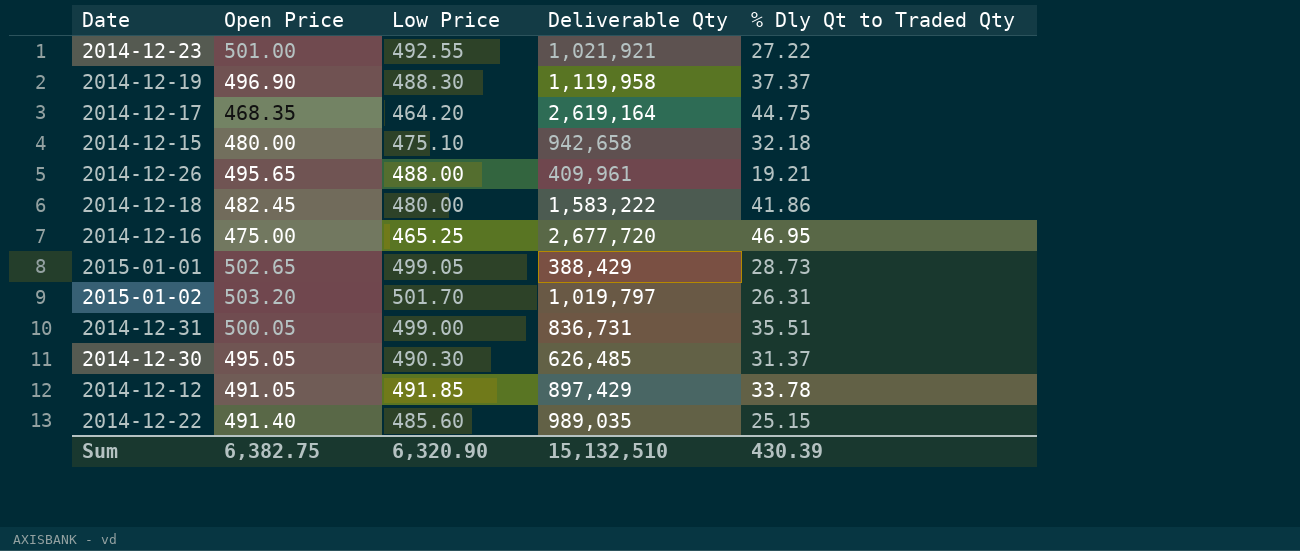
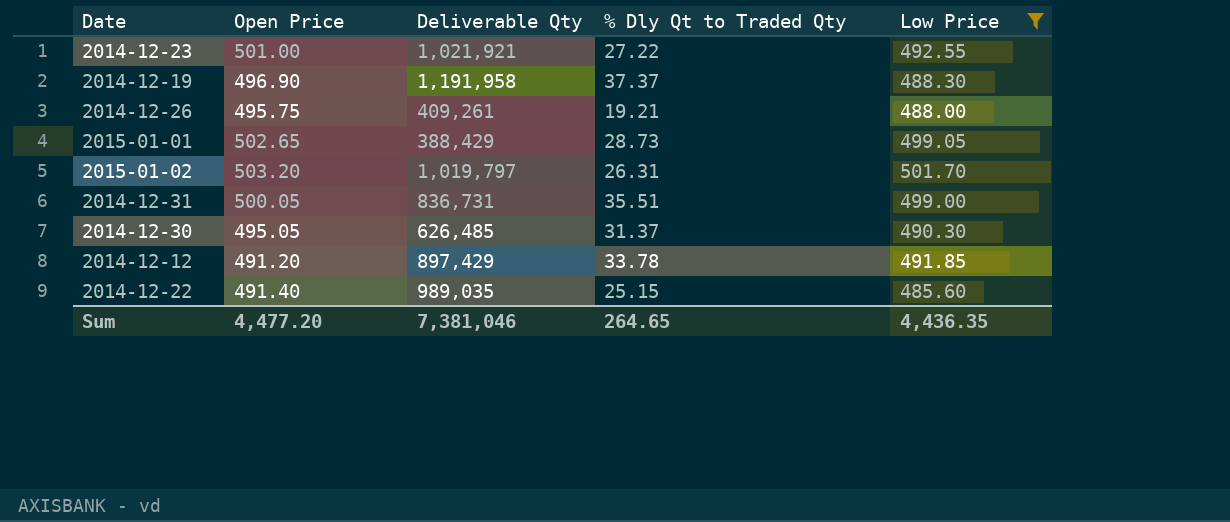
filter: none -> Low Price >= 485.60
column Low Price | position: 3 -> 5
2014-12-19 | Deliverable Qty: 1,119,958 -> 1,191,958
2014-12-26 | Open Price: 495.65 -> 495.75
2014-12-26 | Deliverable Qty: 409,961 -> 409,261
2014-12-12 | Open Price: 491.05 -> 491.20
Sum | Open Price: 6,382.75 -> 4,477.20
Sum | Deliverable Qty: 15,132,510 -> 7,381,046
Sum | % Dly Qt to Traded Qty: 430.39 -> 264.65
Sum | Low Price: 6,320.90 -> 4,436.35

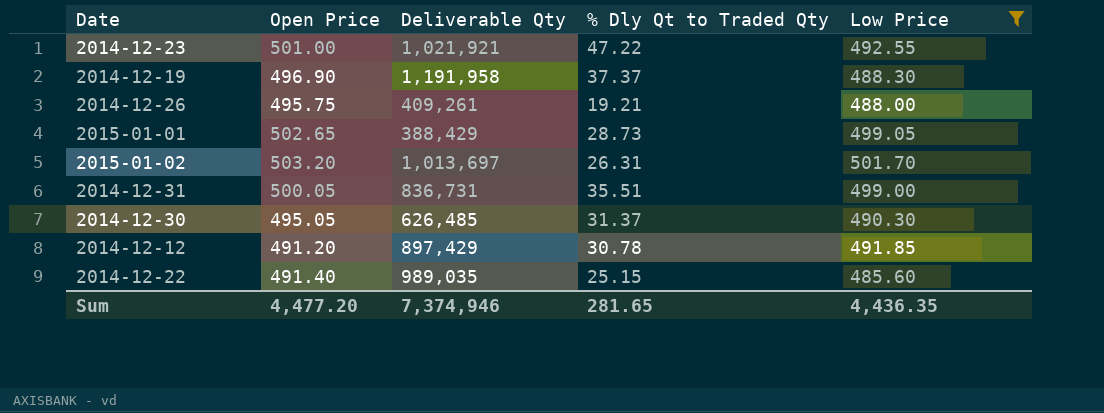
2014-12-23 | % Dly Qt to Traded Qty: 27.22 -> 47.22
2015-01-02 | Deliverable Qty: 1,019,797 -> 1,013,697
2014-12-12 | % Dly Qt to Traded Qty: 33.78 -> 30.78
Sum | Deliverable Qty: 7,381,046 -> 7,374,946
Sum | % Dly Qt to Traded Qty: 264.65 -> 281.65

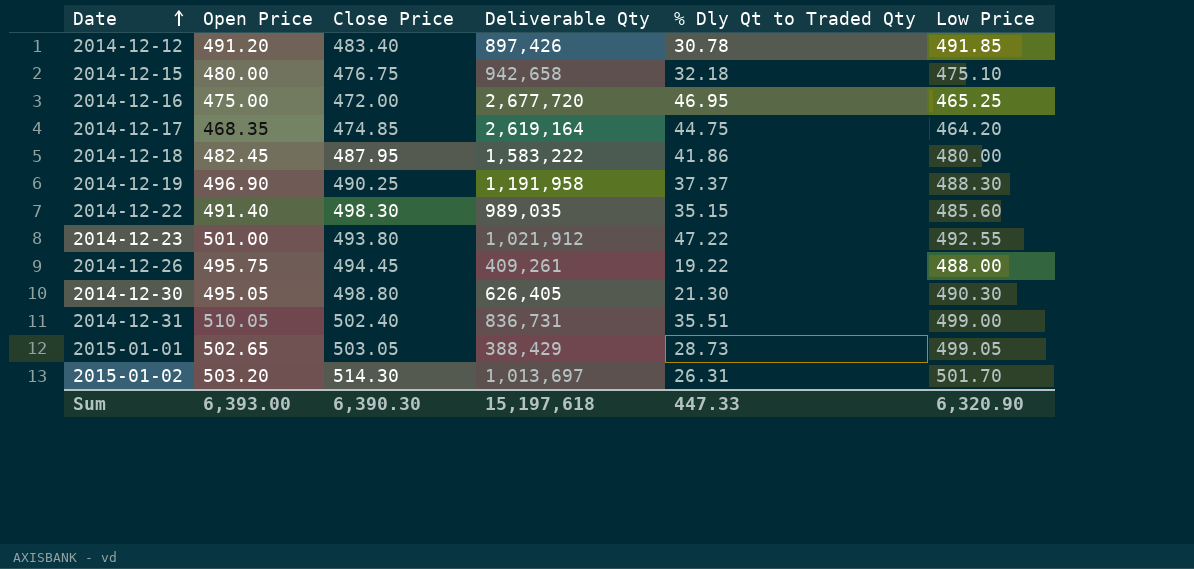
filter: Low Price >= 485.60 -> none
row order: none -> Date ascending
column Close Price | position: none -> 3
2014-12-12 | Deliverable Qty: 897,429 -> 897,426
2014-12-22 | % Dly Qt to Traded Qty: 25.15 -> 35.15
2014-12-23 | Deliverable Qty: 1,021,921 -> 1,021,912
2014-12-26 | % Dly Qt to Traded Qty: 19.21 -> 19.22
2014-12-30 | Deliverable Qty: 626,485 -> 626,405
2014-12-30 | % Dly Qt to Traded Qty: 31.37 -> 21.30
2014-12-31 | Open Price: 500.05 -> 510.05
Sum | Open Price: 4,477.20 -> 6,393.00
Sum | Deliverable Qty: 7,374,946 -> 15,197,618
Sum | % Dly Qt to Traded Qty: 281.65 -> 447.33
Sum | Low Price: 4,436.35 -> 6,320.90

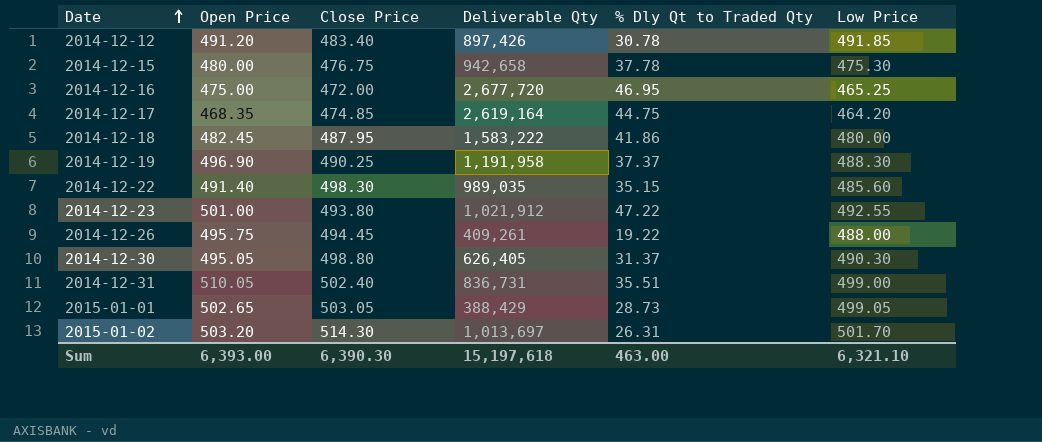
2014-12-15 | % Dly Qt to Traded Qty: 32.18 -> 37.78
2014-12-15 | Low Price: 475.10 -> 475.30
2014-12-30 | % Dly Qt to Traded Qty: 21.30 -> 31.37
Sum | % Dly Qt to Traded Qty: 447.33 -> 463.00
Sum | Low Price: 6,320.90 -> 6,321.10

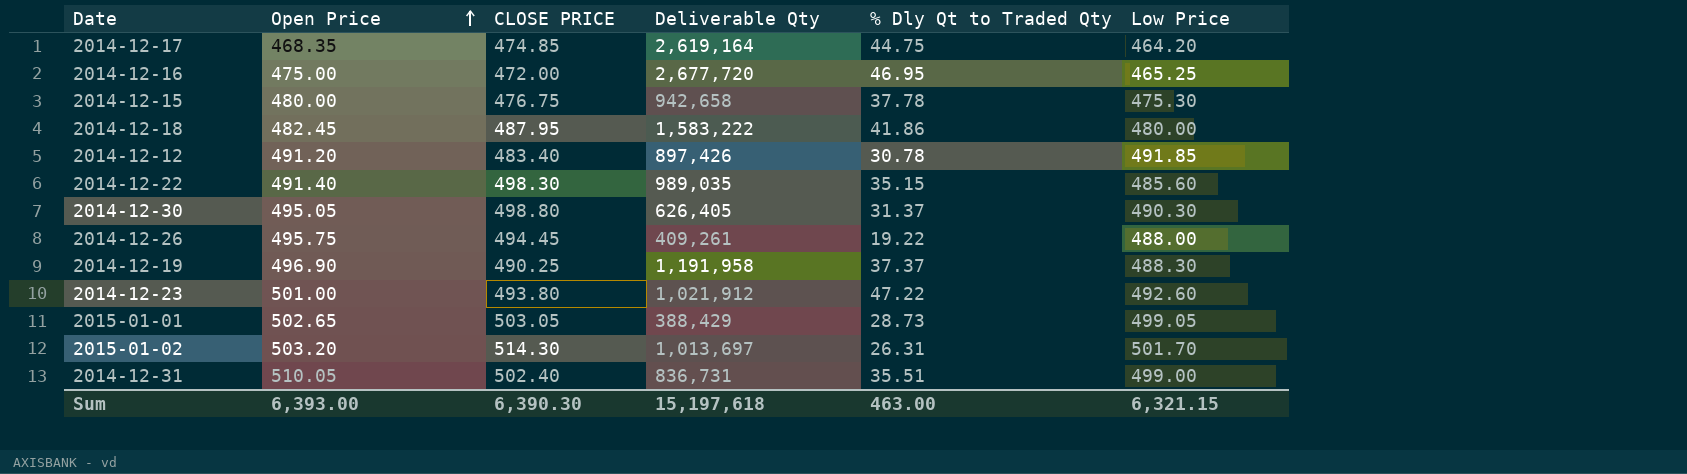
row order: Date ascending -> Open Price ascending
column name: Close Price -> CLOSE PRICE
2014-12-23 | Low Price: 492.55 -> 492.60
Sum | Low Price: 6,321.10 -> 6,321.15

